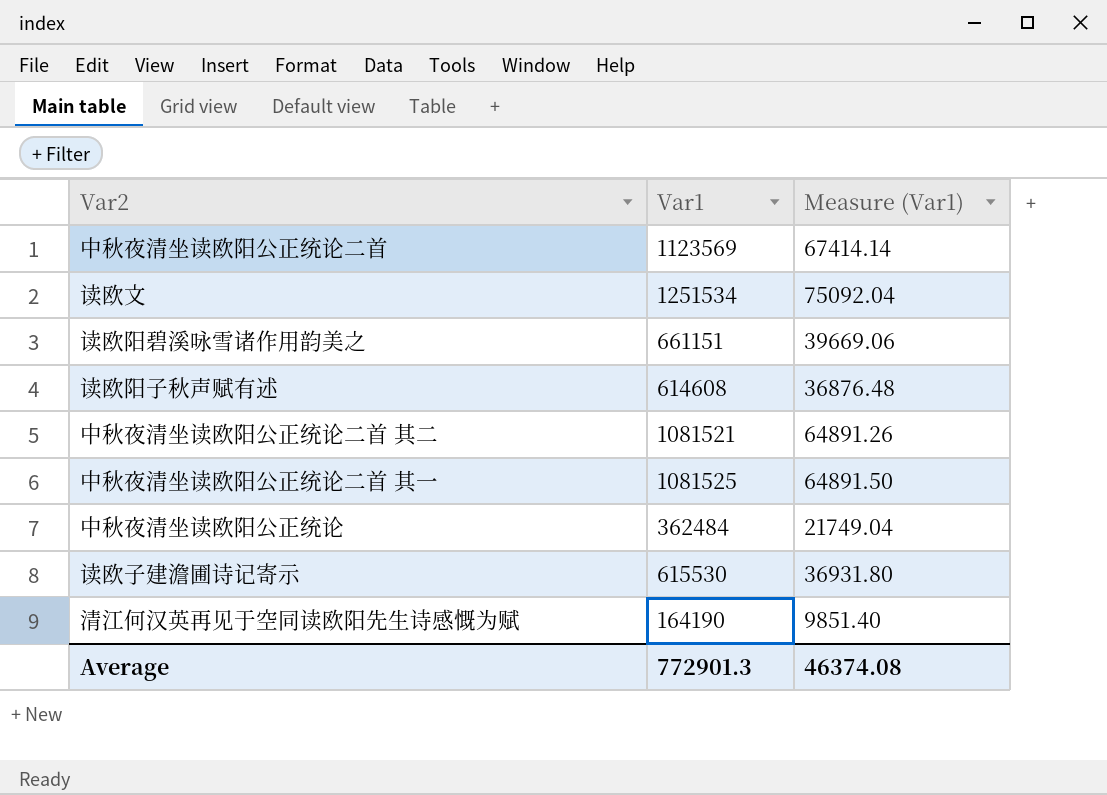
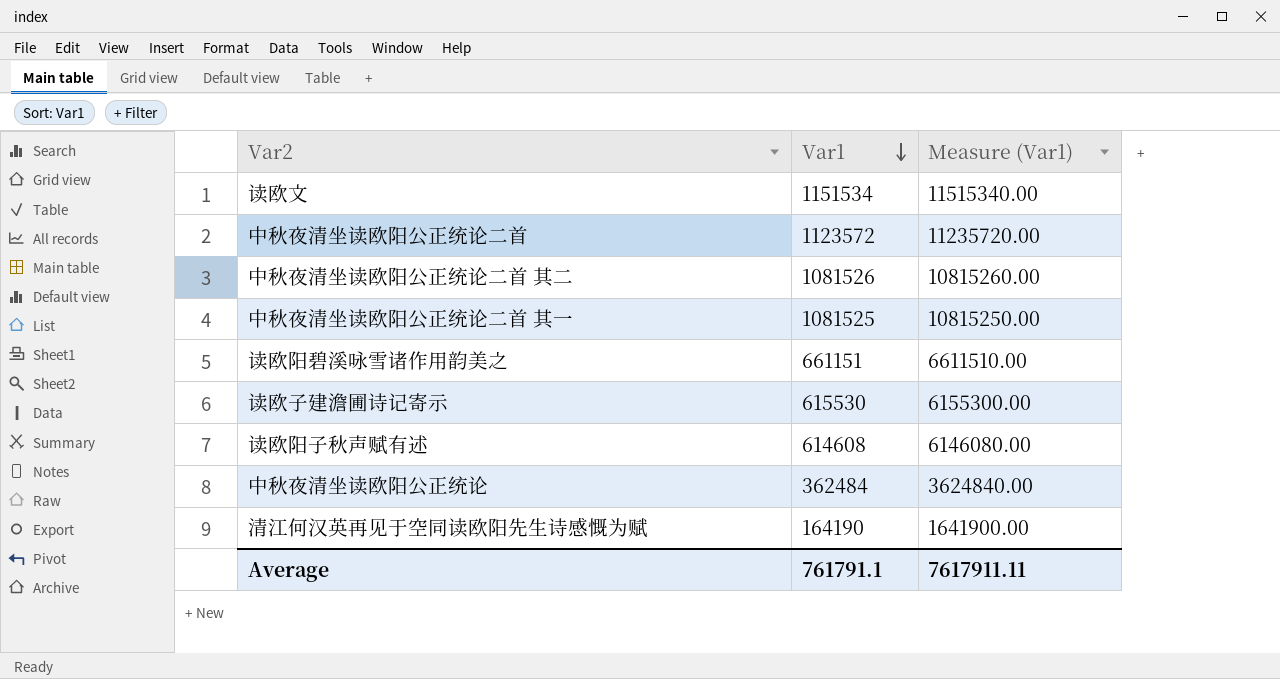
row order: none -> Var1 descending
column Measure (Var1) | formula: [Var1] * 0.06 -> [Var1] * 10
读欧文 | Var1: 1251534 -> 1151534
中秋夜清坐读欧阳公正统论二首 | Var1: 1123569 -> 1123572
中秋夜清坐读欧阳公正统论二首 其二 | Var1: 1081521 -> 1081526
Average | Var1: 772901.3 -> 761791.1
Average | Measure (Var1): 46374.08 -> 7617911.11

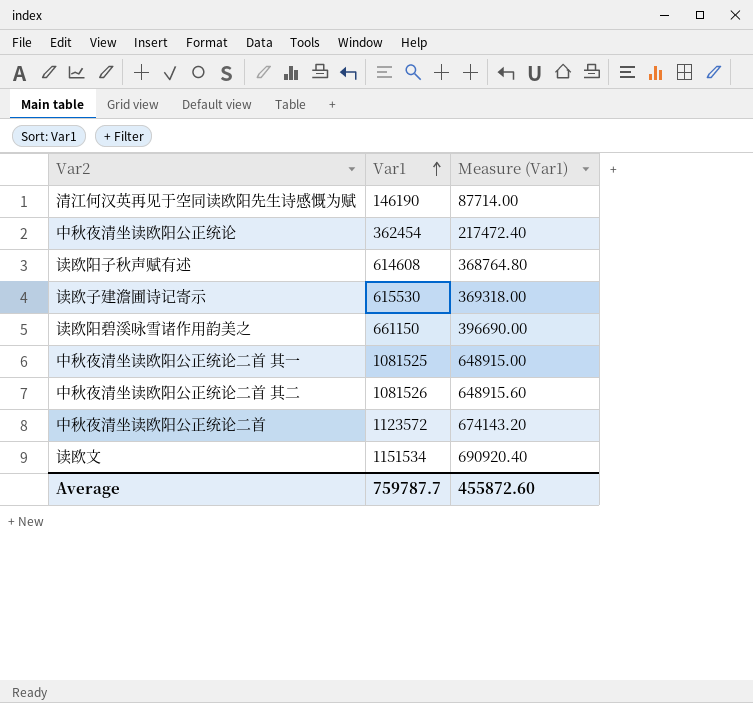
row order: Var1 descending -> Var1 ascending
column Measure (Var1) | formula: [Var1] * 10 -> [Var1] * 0.6
清江何汉英再见于空同读欧阳先生诗感慨为赋 | Var1: 164190 -> 146190
中秋夜清坐读欧阳公正统论 | Var1: 362484 -> 362454
读欧阳碧溪咏雪诸作用韵美之 | Var1: 661151 -> 661150
Average | Var1: 761791.1 -> 759787.7
Average | Measure (Var1): 7617911.11 -> 455872.60

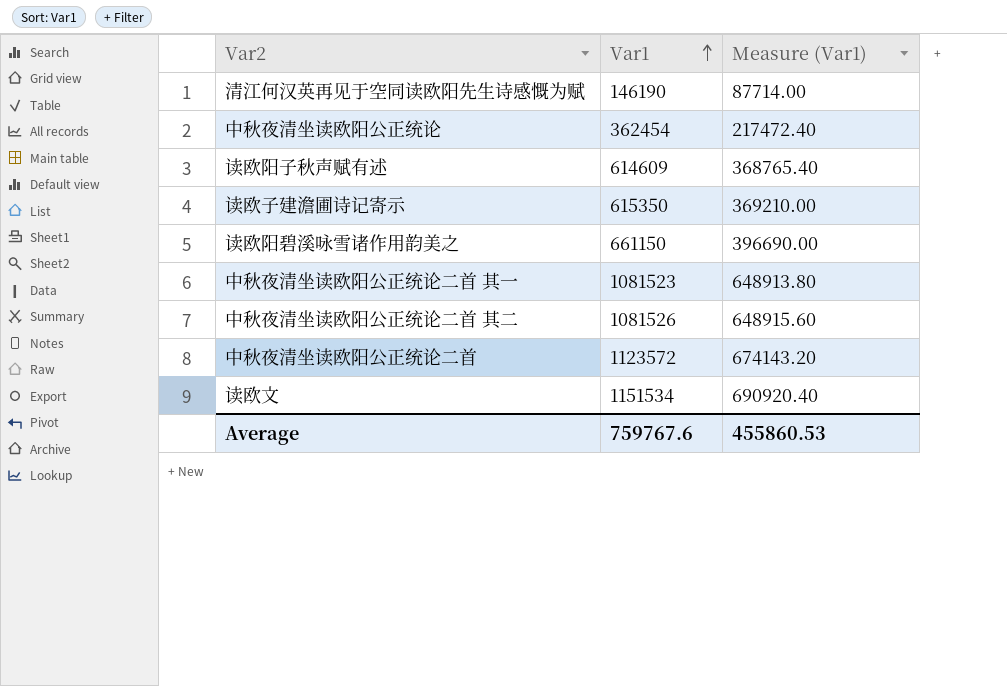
读欧阳子秋声赋有述 | Var1: 614608 -> 614609
读欧阳子秋声赋有述 | Measure (Var1): 368764.80 -> 368765.40
读欧子建澹圃诗记寄示 | Var1: 615530 -> 615350
读欧子建澹圃诗记寄示 | Measure (Var1): 369318.00 -> 369210.00
中秋夜清坐读欧阳公正统论二首 其一 | Var1: 1081525 -> 1081523
中秋夜清坐读欧阳公正统论二首 其一 | Measure (Var1): 648915.00 -> 648913.80
Average | Var1: 759787.7 -> 759767.6
Average | Measure (Var1): 455872.60 -> 455860.53

